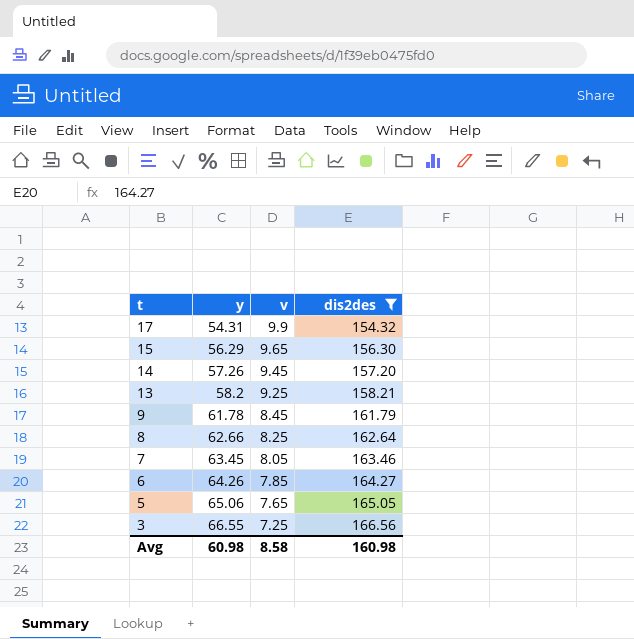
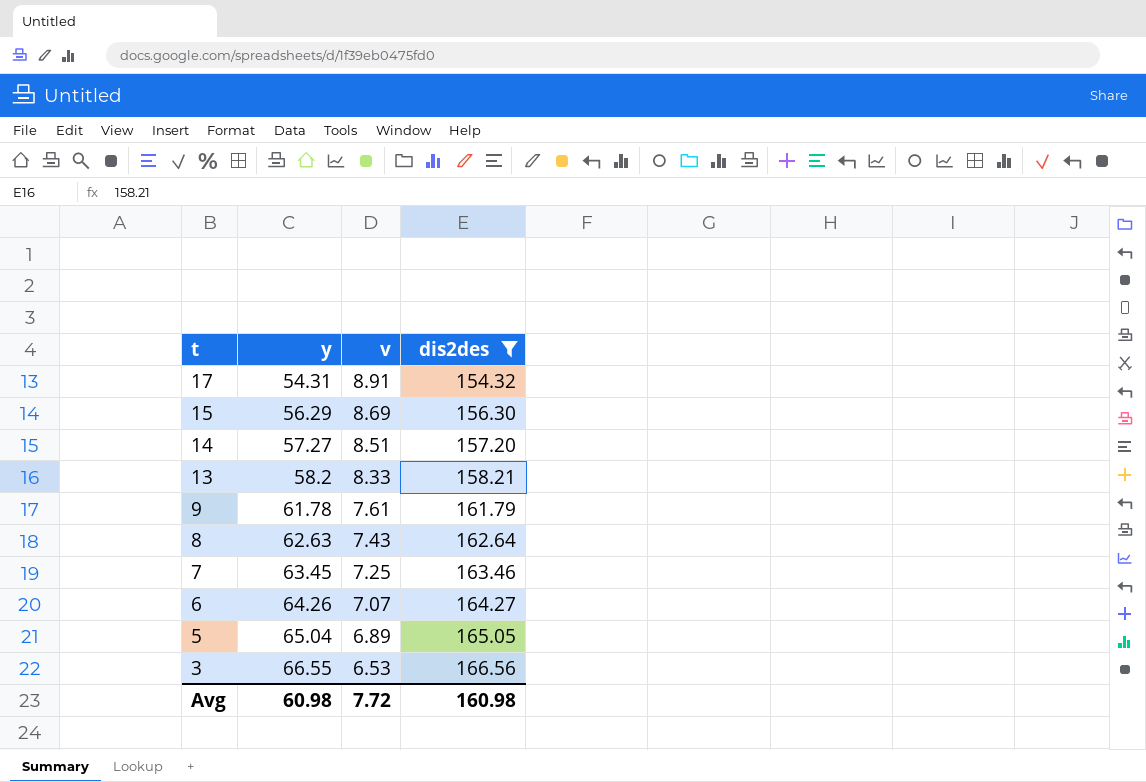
17 | v: 9.9 -> 8.91
15 | v: 9.65 -> 8.69
14 | y: 57.26 -> 57.27
14 | v: 9.45 -> 8.51
13 | v: 9.25 -> 8.33
9 | v: 8.45 -> 7.61
8 | y: 62.66 -> 62.63
8 | v: 8.25 -> 7.43
7 | v: 8.05 -> 7.25
6 | v: 7.85 -> 7.07
5 | y: 65.06 -> 65.04
5 | v: 7.65 -> 6.89
3 | v: 7.25 -> 6.53
Avg | v: 8.58 -> 7.72

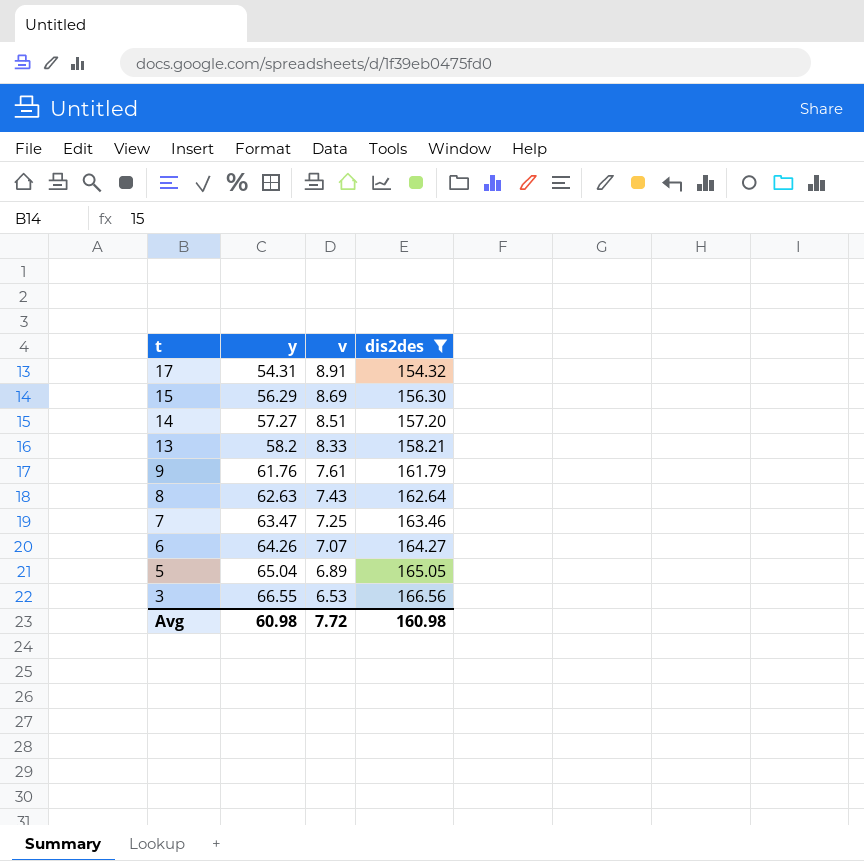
9 | y: 61.78 -> 61.76
7 | y: 63.45 -> 63.47

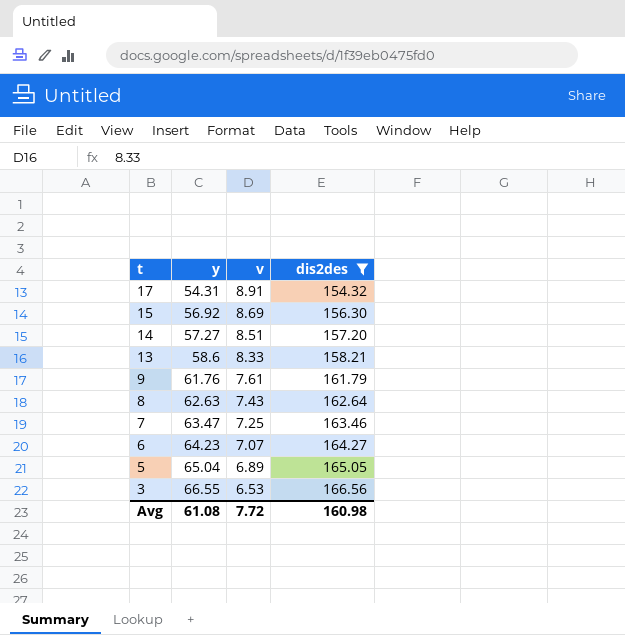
15 | y: 56.29 -> 56.92
13 | y: 58.2 -> 58.6
6 | y: 64.26 -> 64.23
Avg | y: 60.98 -> 61.08

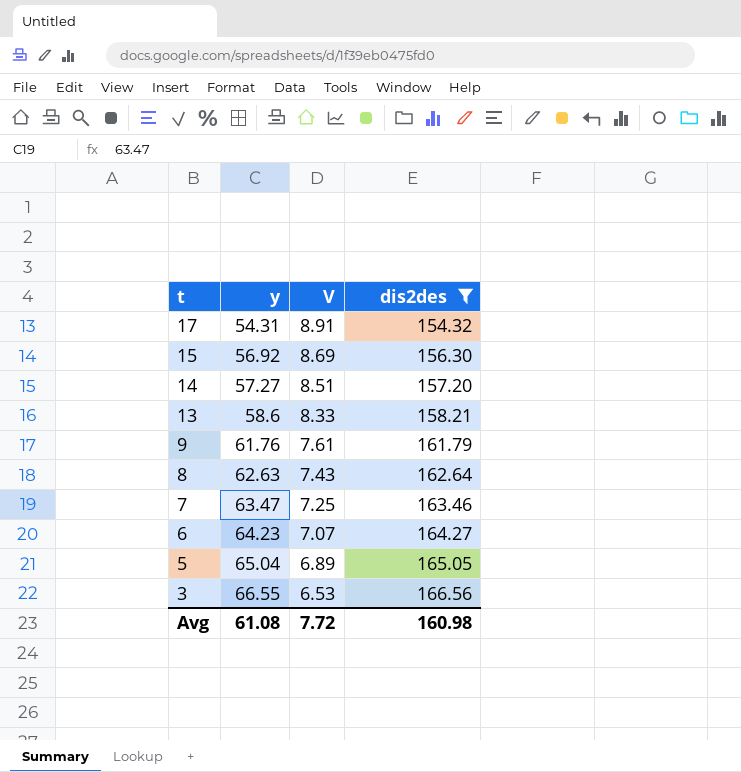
column name: v -> V

